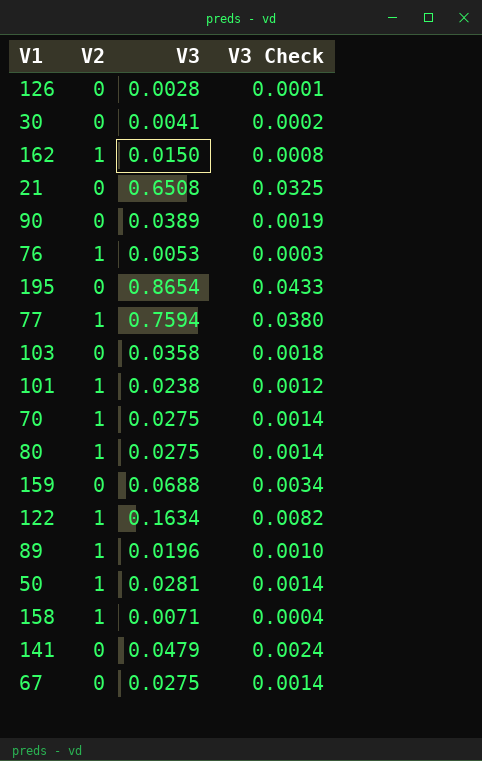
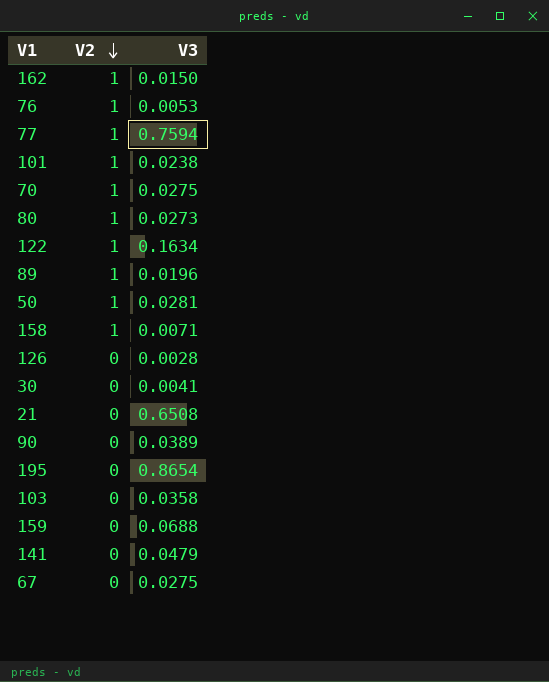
row order: none -> V2 descending
column V3 Check | formula: [V3] * 0.05 -> none
80 | V3: 0.0275 -> 0.0273

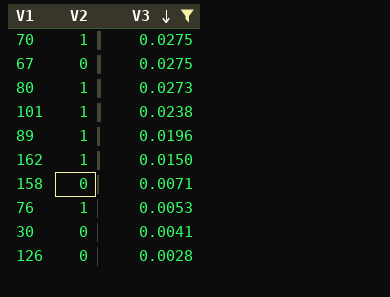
filter: none -> V3 <= 0.0275
row order: V2 descending -> V3 descending
158 | V2: 1 -> 0

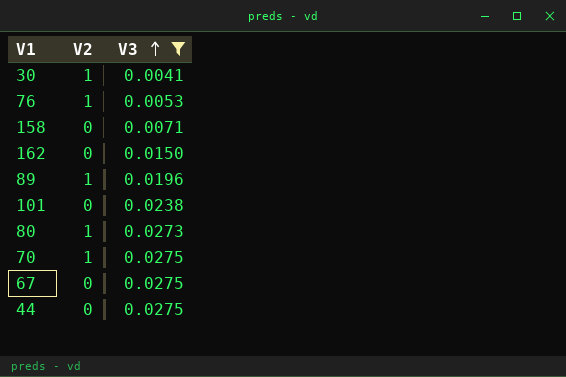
row order: V3 descending -> V3 ascending
row 126: 0 | 0.0028 -> none
30 | V2: 0 -> 1
162 | V2: 1 -> 0
101 | V2: 1 -> 0
row 44: none -> 0 | 0.0275

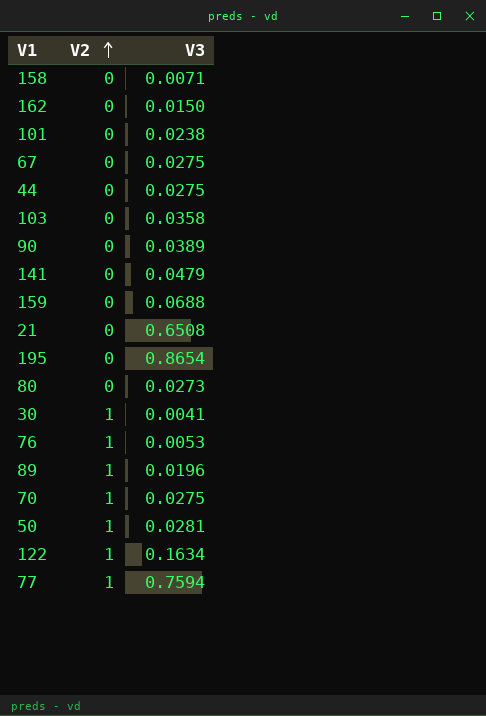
filter: V3 <= 0.0275 -> none
row order: V3 ascending -> V2 ascending
80 | V2: 1 -> 0

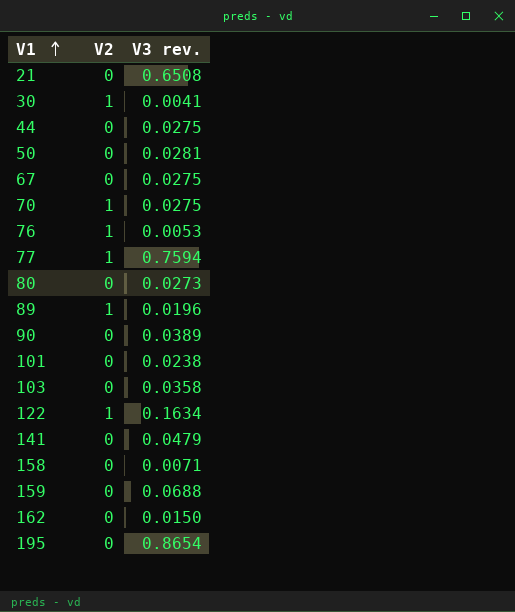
row order: V2 ascending -> V1 ascending
column name: V3 -> V3 rev.
50 | V2: 1 -> 0

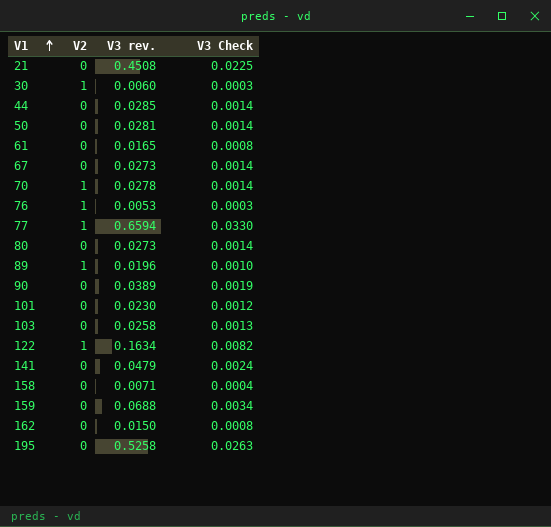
column V3 Check | formula: none -> [V3 rev.] * 0.05
21 | V3 rev.: 0.6508 -> 0.4508
30 | V3 rev.: 0.0041 -> 0.0060
44 | V3 rev.: 0.0275 -> 0.0285
row 61: none -> 0 | 0.0165 | 0.0008
67 | V3 rev.: 0.0275 -> 0.0273
70 | V3 rev.: 0.0275 -> 0.0278
77 | V3 rev.: 0.7594 -> 0.6594
101 | V3 rev.: 0.0238 -> 0.0230
103 | V3 rev.: 0.0358 -> 0.0258
195 | V3 rev.: 0.8654 -> 0.5258

